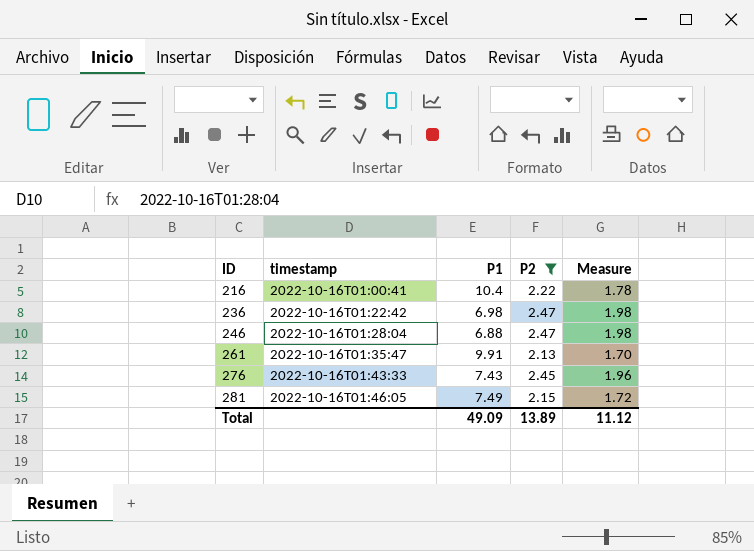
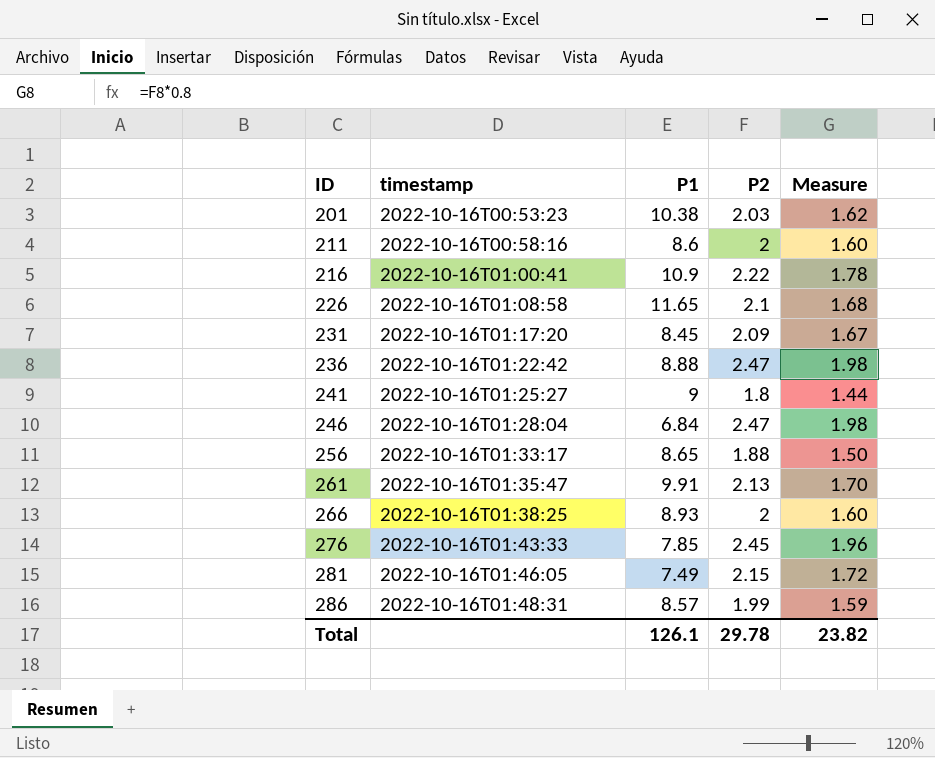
filter: P2 >= 2.13 -> none
216 | P1: 10.4 -> 10.9
236 | P1: 6.98 -> 8.88
246 | P1: 6.88 -> 6.84
276 | P1: 7.43 -> 7.85
Total | P1: 49.09 -> 126.1
Total | P2: 13.89 -> 29.78
Total | Measure: 11.12 -> 23.82

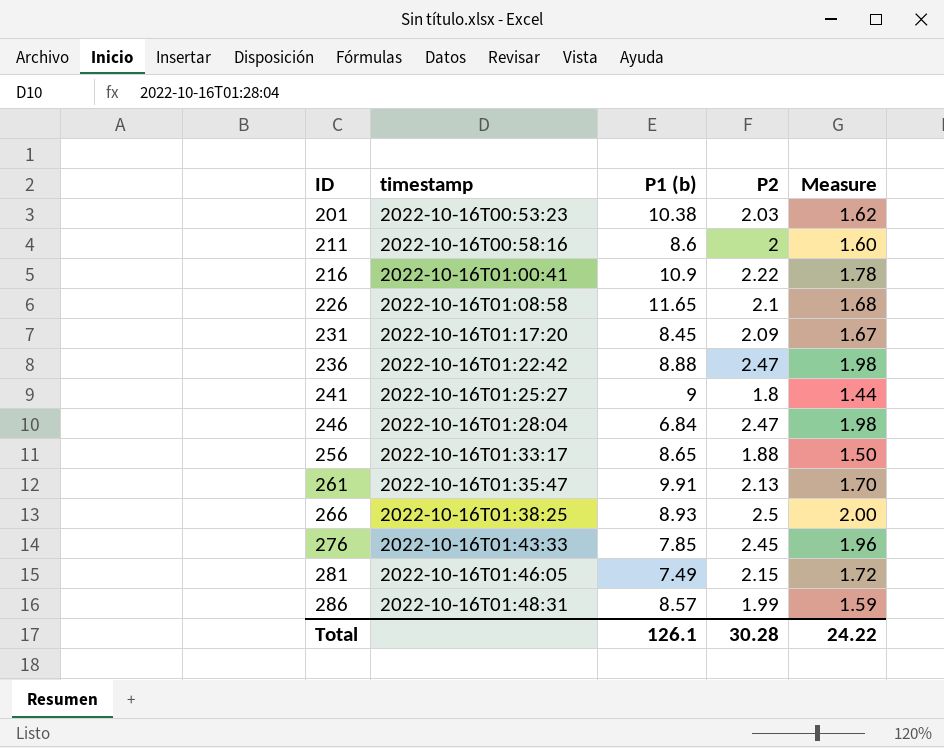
column name: P1 -> P1 (b)
266 | P2: 2 -> 2.5
266 | Measure: 1.60 -> 2.00
Total | P2: 29.78 -> 30.28
Total | Measure: 23.82 -> 24.22

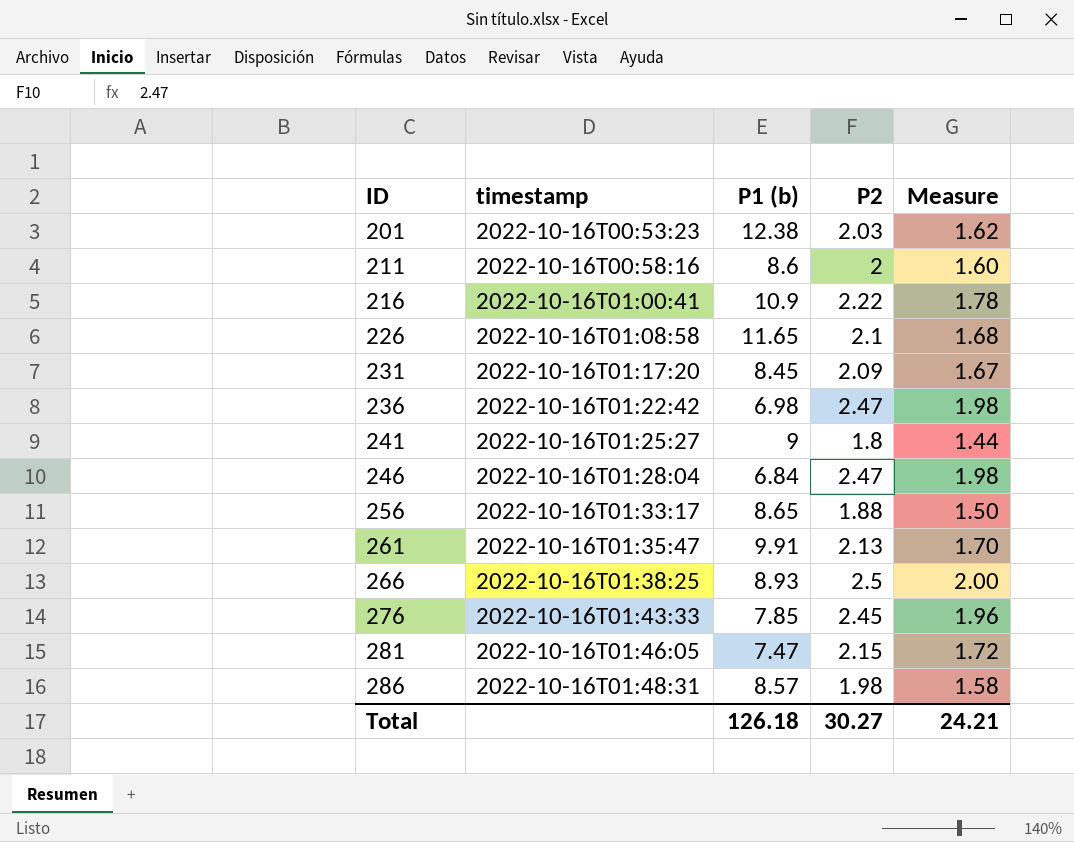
201 | P1 (b): 10.38 -> 12.38
236 | P1 (b): 8.88 -> 6.98
281 | P1 (b): 7.49 -> 7.47
286 | P2: 1.99 -> 1.98
286 | Measure: 1.59 -> 1.58
Total | P1 (b): 126.1 -> 126.18
Total | P2: 30.28 -> 30.27
Total | Measure: 24.22 -> 24.21

